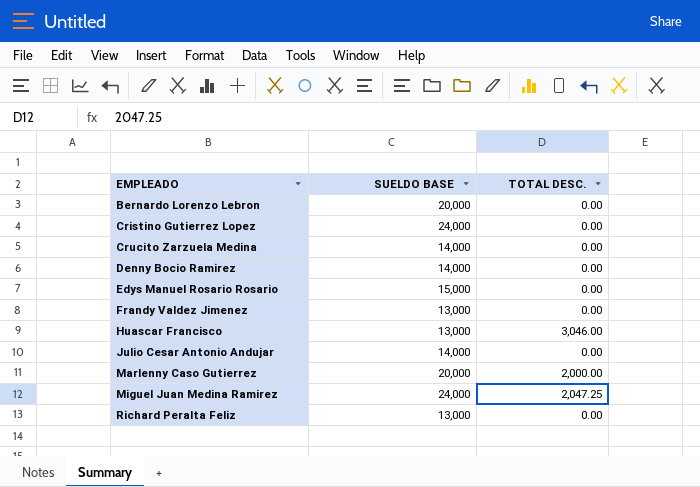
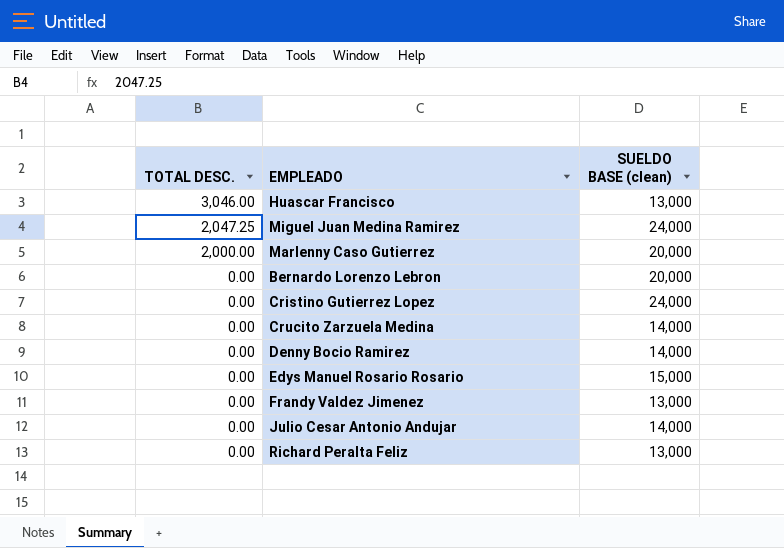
row order: EMPLEADO ascending -> TOTAL DESC. descending
column TOTAL DESC. | position: 3 -> 1
column name: SUELDO BASE -> SUELDO BASE (clean)

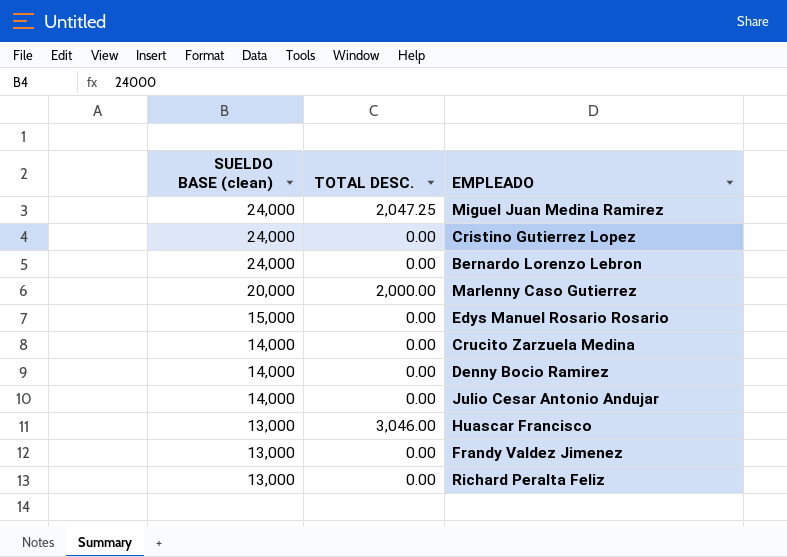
row order: TOTAL DESC. descending -> SUELDO BASE (clean) descending
column SUELDO BASE (clean) | position: 3 -> 1
Bernardo Lorenzo Lebron | SUELDO BASE (clean): 20,000 -> 24,000

